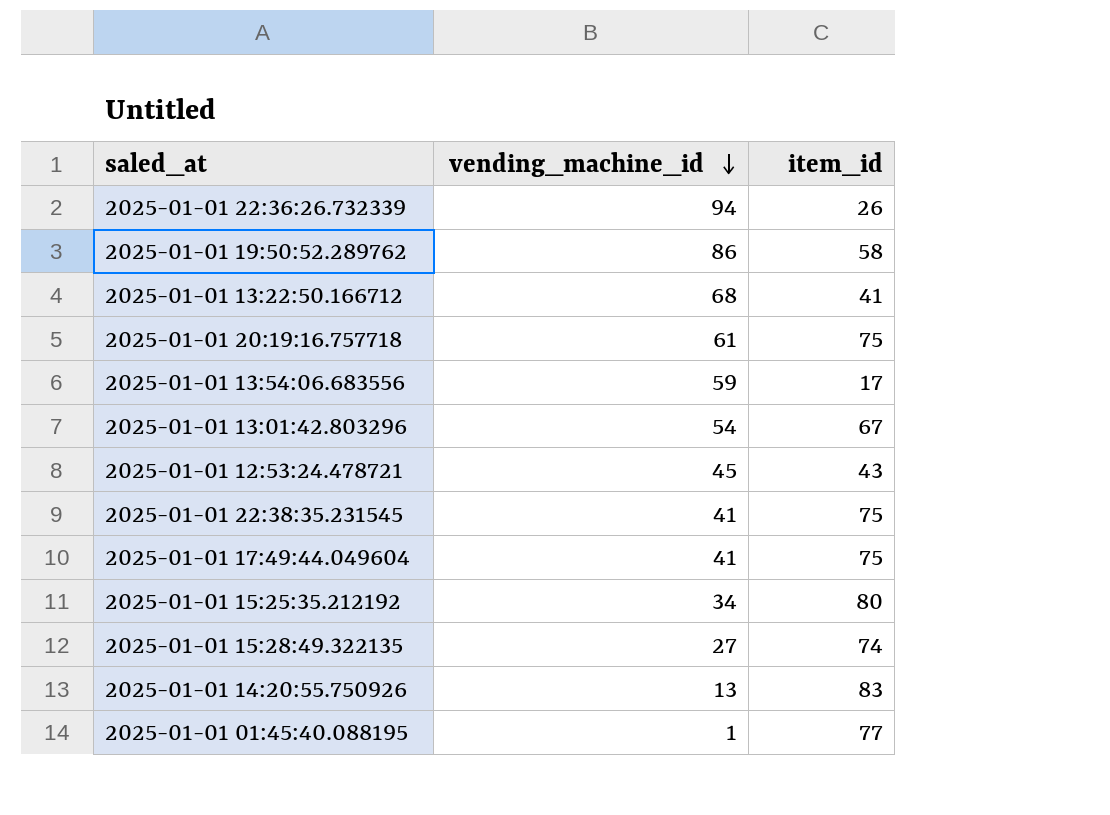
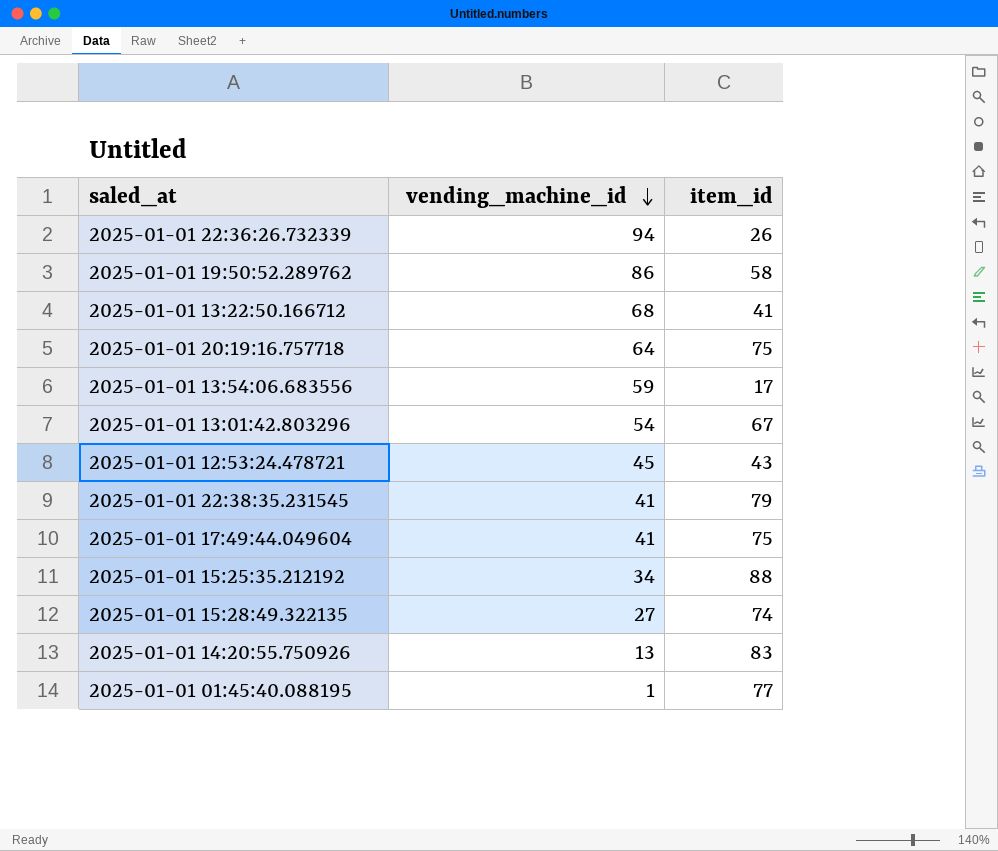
2025-01-01 20:19:16.757718 | vending_machine_id: 61 -> 64
2025-01-01 22:38:35.231545 | item_id: 75 -> 79
2025-01-01 15:25:35.212192 | item_id: 80 -> 88

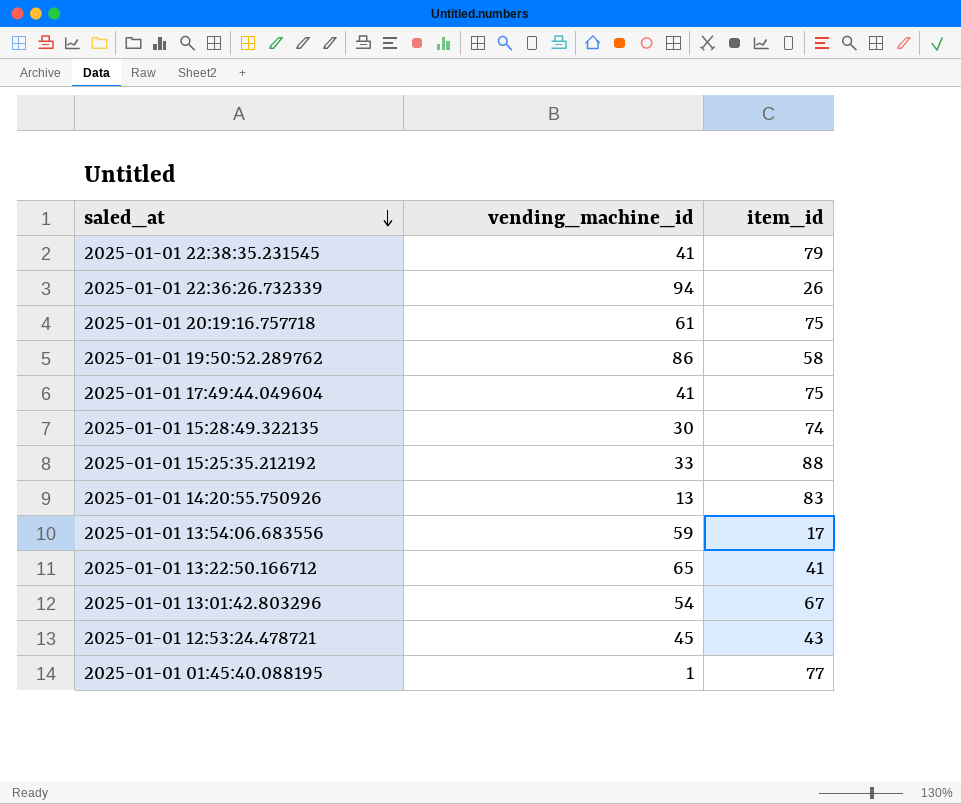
row order: vending_machine_id descending -> saled_at descending
2025-01-01 20:19:16.757718 | vending_machine_id: 64 -> 61
2025-01-01 15:28:49.322135 | vending_machine_id: 27 -> 30
2025-01-01 15:25:35.212192 | vending_machine_id: 34 -> 33
2025-01-01 13:22:50.166712 | vending_machine_id: 68 -> 65

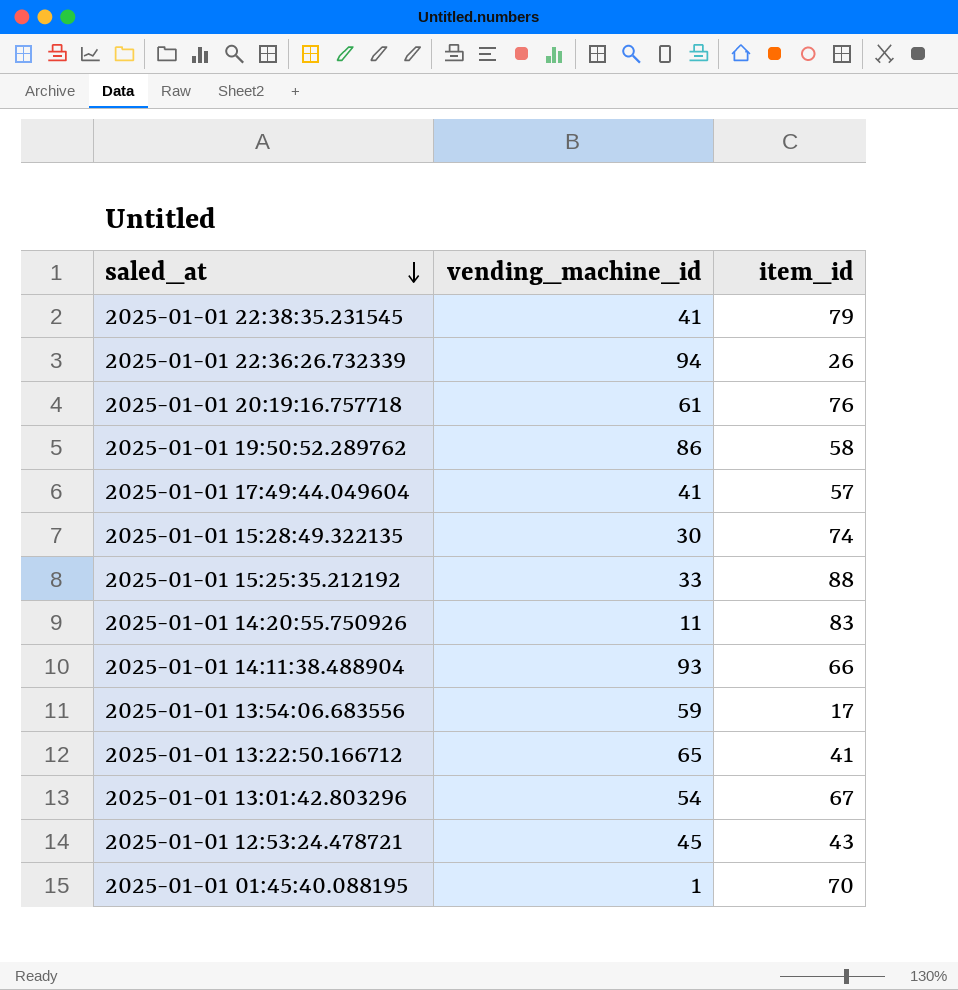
2025-01-01 20:19:16.757718 | item_id: 75 -> 76
2025-01-01 17:49:44.049604 | item_id: 75 -> 57
2025-01-01 14:20:55.750926 | vending_machine_id: 13 -> 11
row 2025-01-01 14:11:38.488904: none -> 93 | 66
2025-01-01 01:45:40.088195 | item_id: 77 -> 70

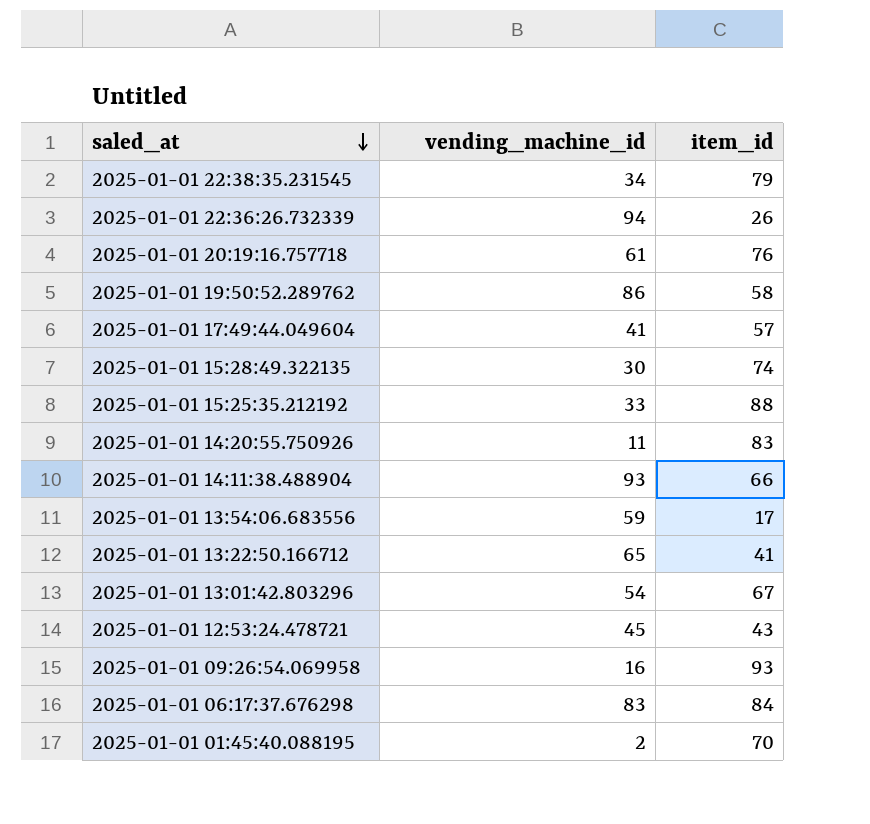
2025-01-01 22:38:35.231545 | vending_machine_id: 41 -> 34
row 2025-01-01 09:26:54.069958: none -> 16 | 93
row 2025-01-01 06:17:37.676298: none -> 83 | 84
2025-01-01 01:45:40.088195 | vending_machine_id: 1 -> 2

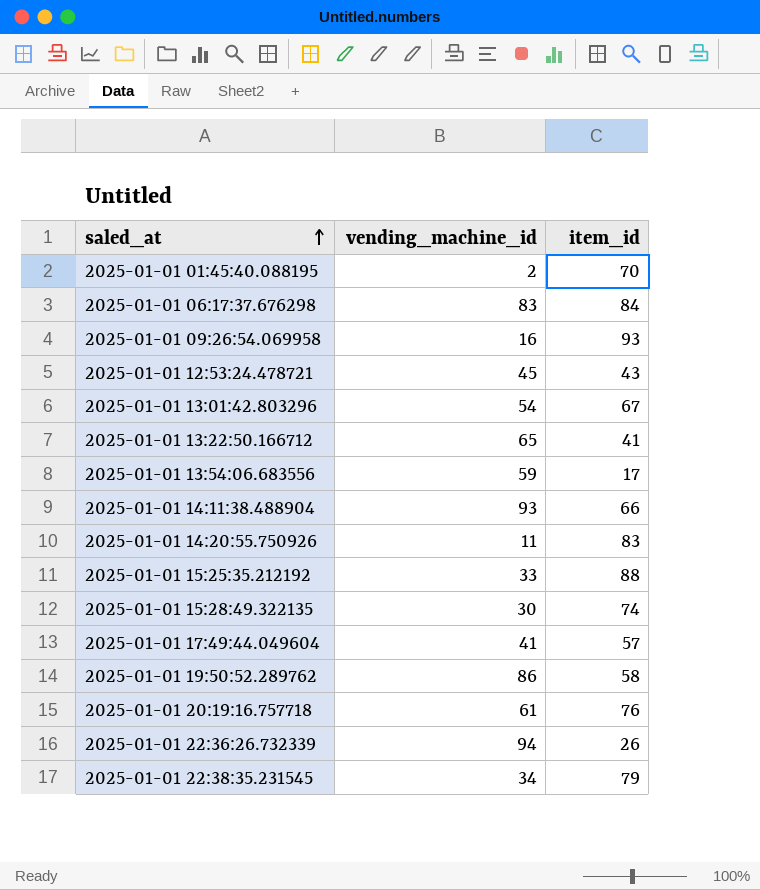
row order: saled_at descending -> saled_at ascending

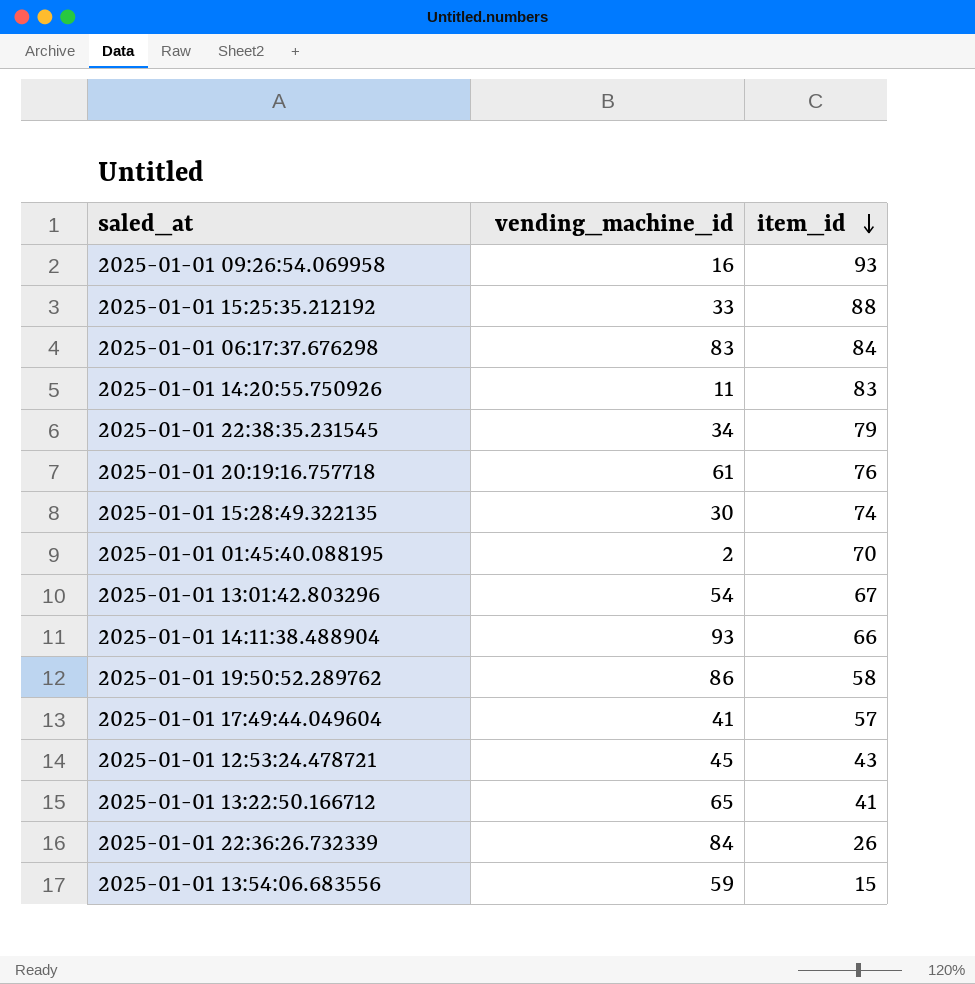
row order: saled_at ascending -> item_id descending
2025-01-01 22:36:26.732339 | vending_machine_id: 94 -> 84
2025-01-01 13:54:06.683556 | item_id: 17 -> 15

